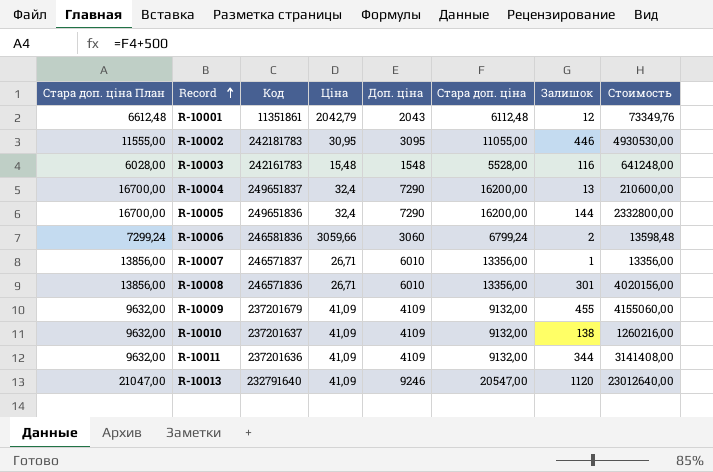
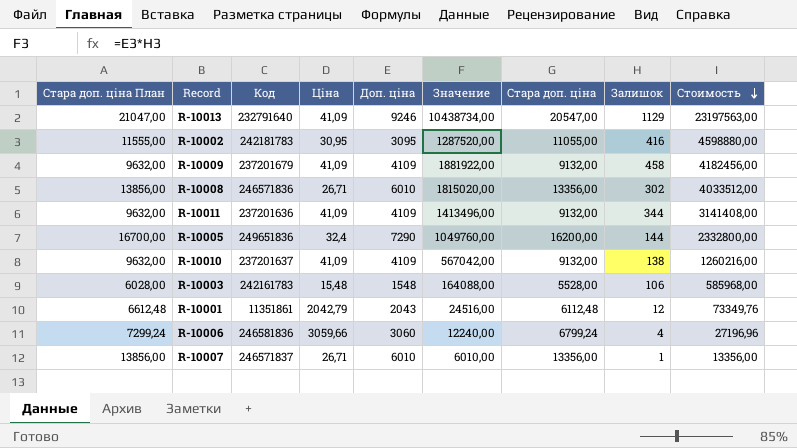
row order: Record ascending -> Стоимость descending
column Значение | formula: none -> [Доп. ціна] * [Залишок]
row R-10004: 16700,00 | 249651837 | 32,4 | 7290 | 16200,00 | 13 | 210600,00 -> none
R-10013 | Залишок: 1120 -> 1129
R-10013 | Стоимость: 23012640,00 -> 23197563,00
R-10002 | Залишок: 446 -> 416
R-10002 | Стоимость: 4930530,00 -> 4598880,00
R-10009 | Залишок: 455 -> 458
R-10009 | Стоимость: 4155060,00 -> 4182456,00
R-10008 | Залишок: 301 -> 302
R-10008 | Стоимость: 4020156,00 -> 4033512,00
R-10003 | Залишок: 116 -> 106
R-10003 | Стоимость: 641248,00 -> 585968,00
R-10006 | Залишок: 2 -> 4
R-10006 | Стоимость: 13598,48 -> 27196,96

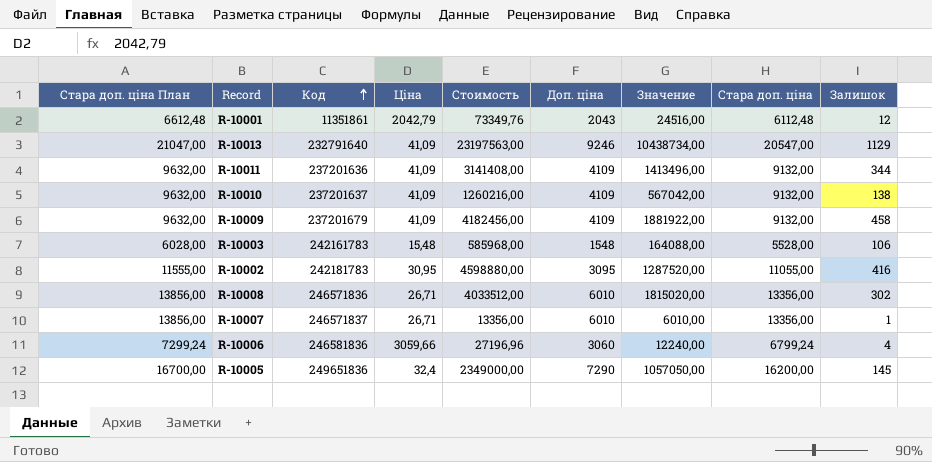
row order: Стоимость descending -> Код ascending
column Стоимость | position: 9 -> 5
R-10005 | Стоимость: 2332800,00 -> 2349000,00
R-10005 | Значение: 1049760,00 -> 1057050,00
R-10005 | Залишок: 144 -> 145

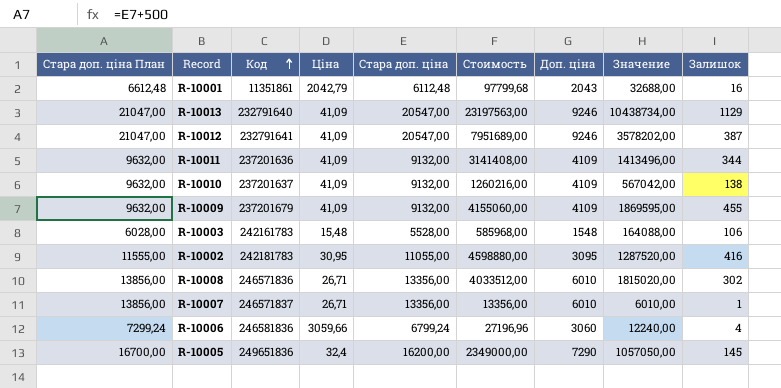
column Стара доп. ціна | position: 8 -> 5
R-10001 | Стоимость: 73349,76 -> 97799,68
R-10001 | Значение: 24516,00 -> 32688,00
R-10001 | Залишок: 12 -> 16
row R-10012: none -> 21047,00 | 232791641 | 41,09 | 20547,00 | 7951689,00 | 9246 | 3578202,00 | 387
R-10009 | Стоимость: 4182456,00 -> 4155060,00
R-10009 | Значение: 1881922,00 -> 1869595,00
R-10009 | Залишок: 458 -> 455

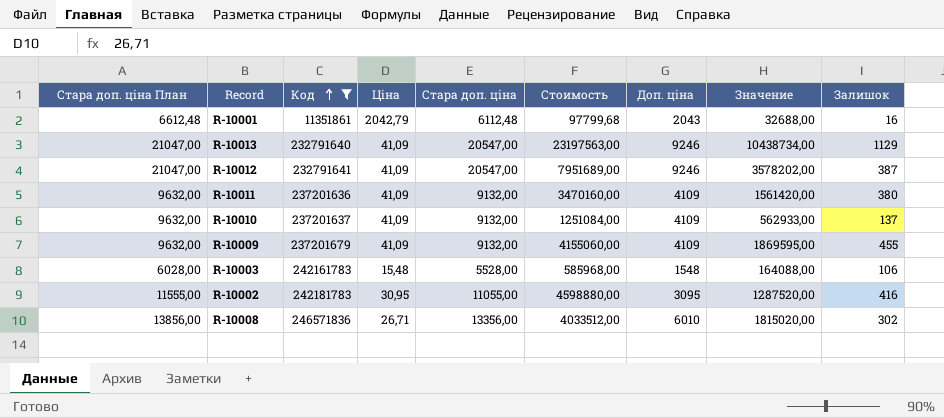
filter: none -> Код <= 246571836
R-10011 | Стоимость: 3141408,00 -> 3470160,00
R-10011 | Значение: 1413496,00 -> 1561420,00
R-10011 | Залишок: 344 -> 380
R-10010 | Стоимость: 1260216,00 -> 1251084,00
R-10010 | Значение: 567042,00 -> 562933,00
R-10010 | Залишок: 138 -> 137

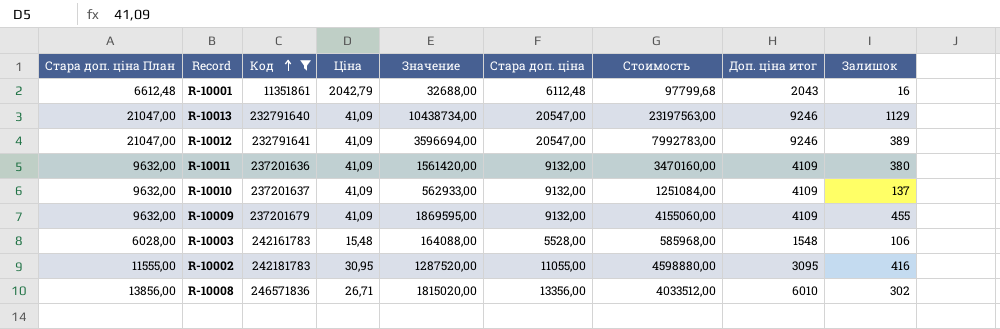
column Значение | position: 8 -> 5
column name: Доп. ціна -> Доп. ціна итог
R-10012 | Значение: 3578202,00 -> 3596694,00
R-10012 | Стоимость: 7951689,00 -> 7992783,00
R-10012 | Залишок: 387 -> 389

